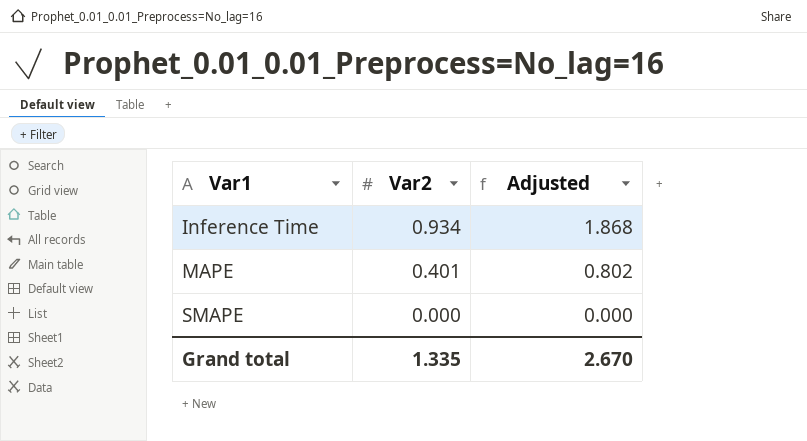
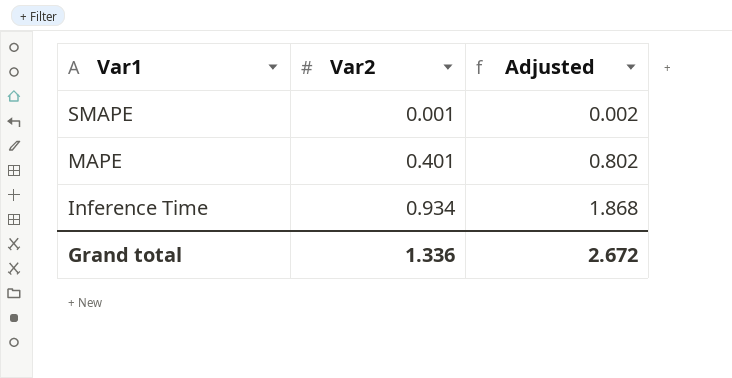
row order: Var1 ascending -> Var1 descending
SMAPE | Var2: 0.000 -> 0.001
SMAPE | Adjusted: 0.000 -> 0.002
Grand total | Var2: 1.335 -> 1.336
Grand total | Adjusted: 2.670 -> 2.672

